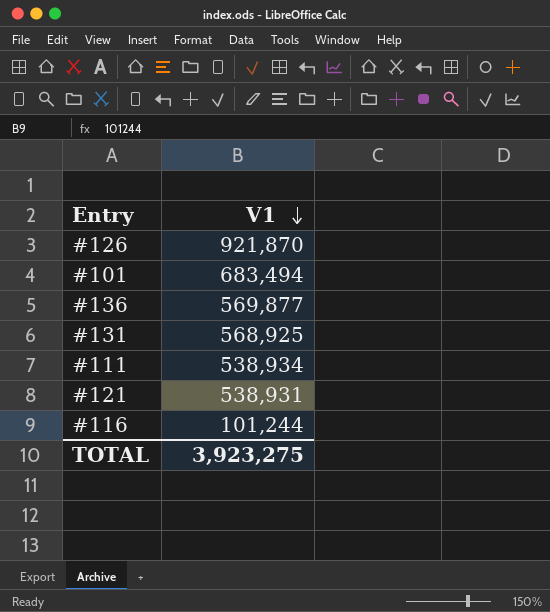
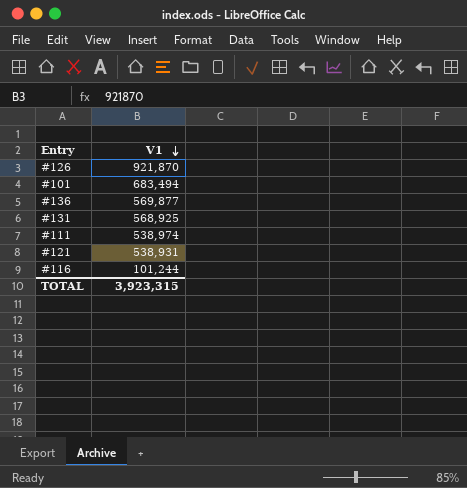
#111 | V1: 538,934 -> 538,974
TOTAL | V1: 3,923,275 -> 3,923,315

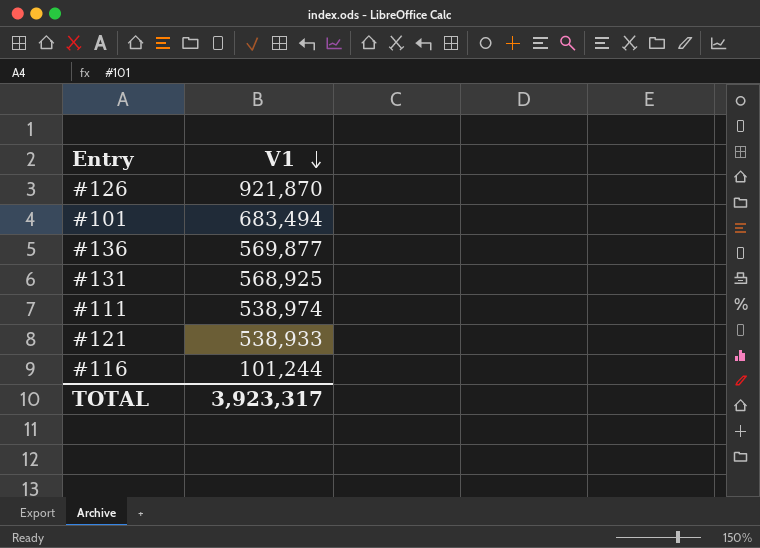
#121 | V1: 538,931 -> 538,933
TOTAL | V1: 3,923,315 -> 3,923,317

